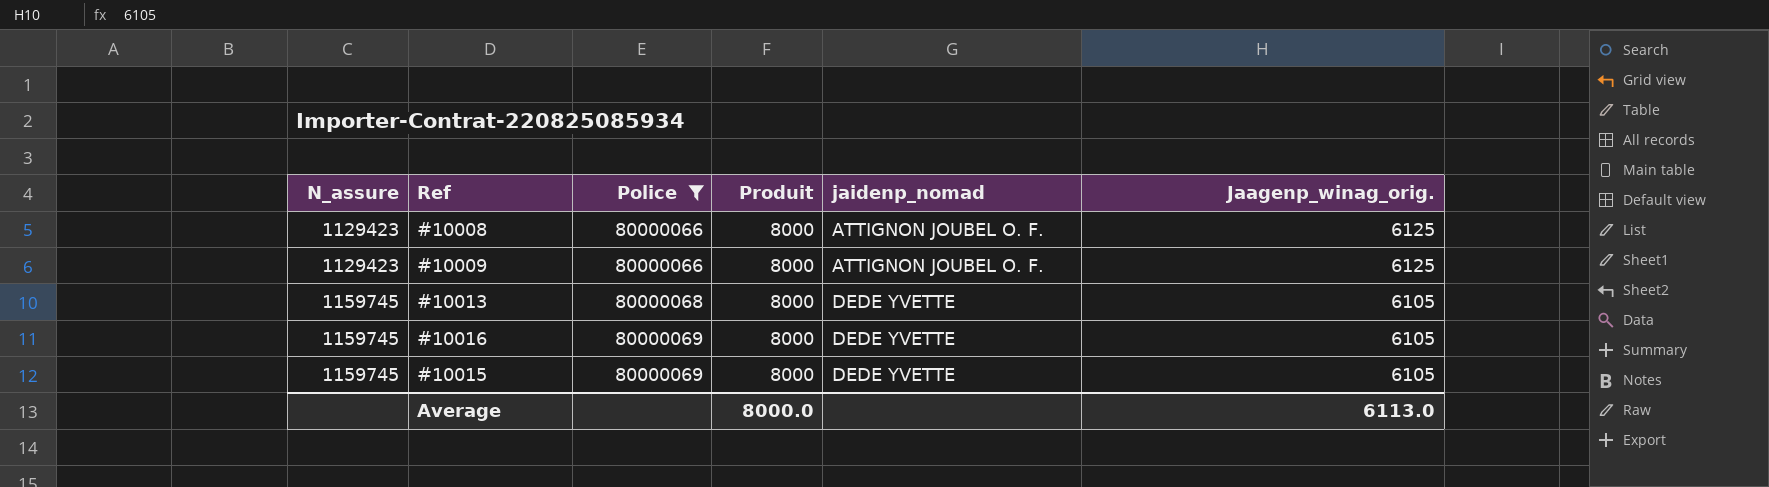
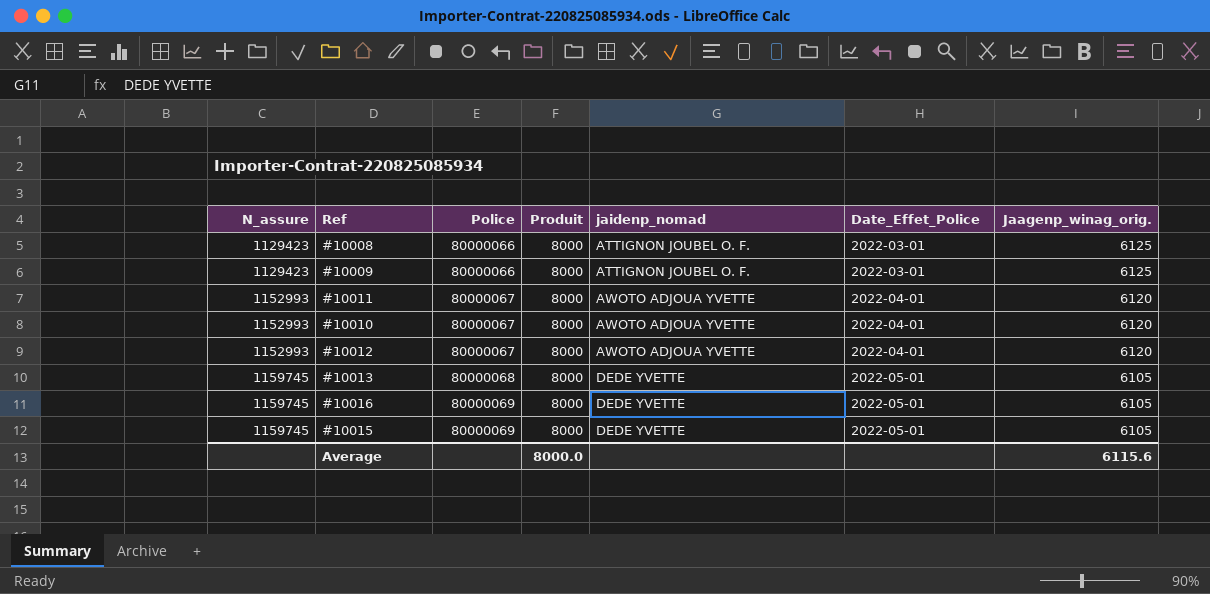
filter: Police != 80000067 -> none
column Date_Effet_Police | position: none -> 6
Average | Jaagenp_winag_orig.: 6113.0 -> 6115.6

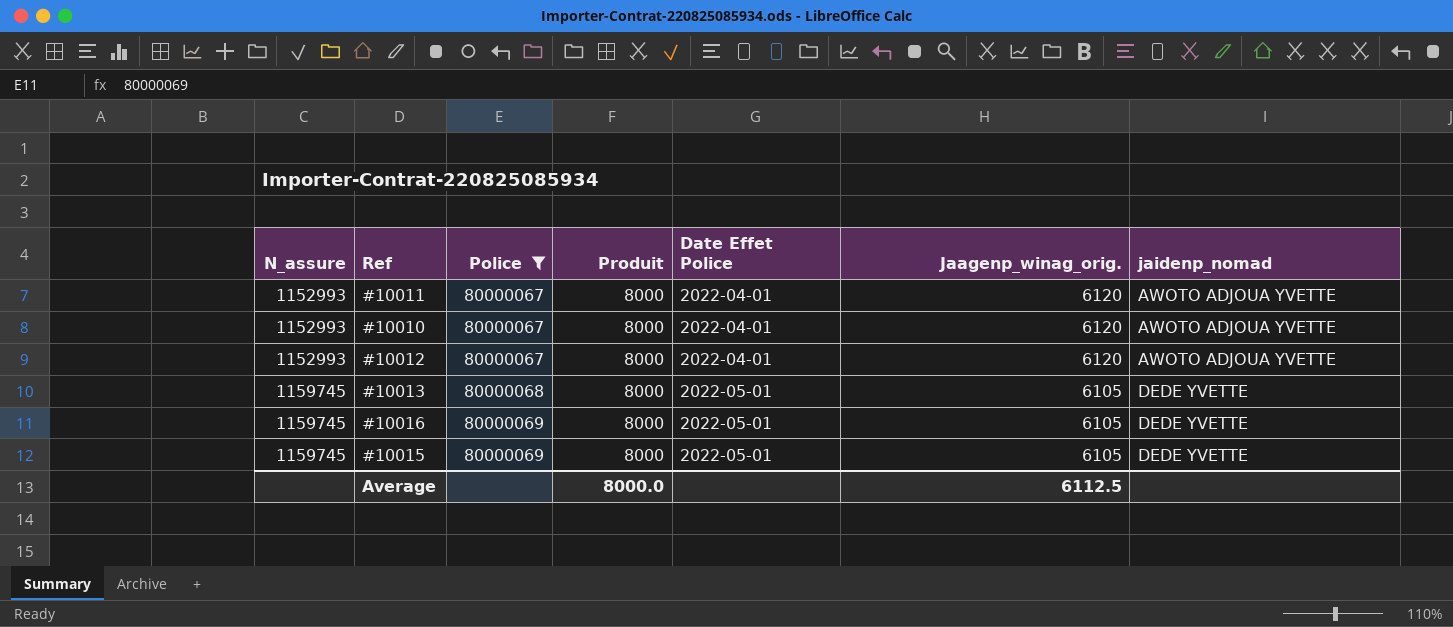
filter: none -> Police != 80000066
column name: Date_Effet_Police -> Date Effet Police
column jaidenp_nomad | position: 5 -> 7
Average | Jaagenp_winag_orig.: 6115.6 -> 6112.5

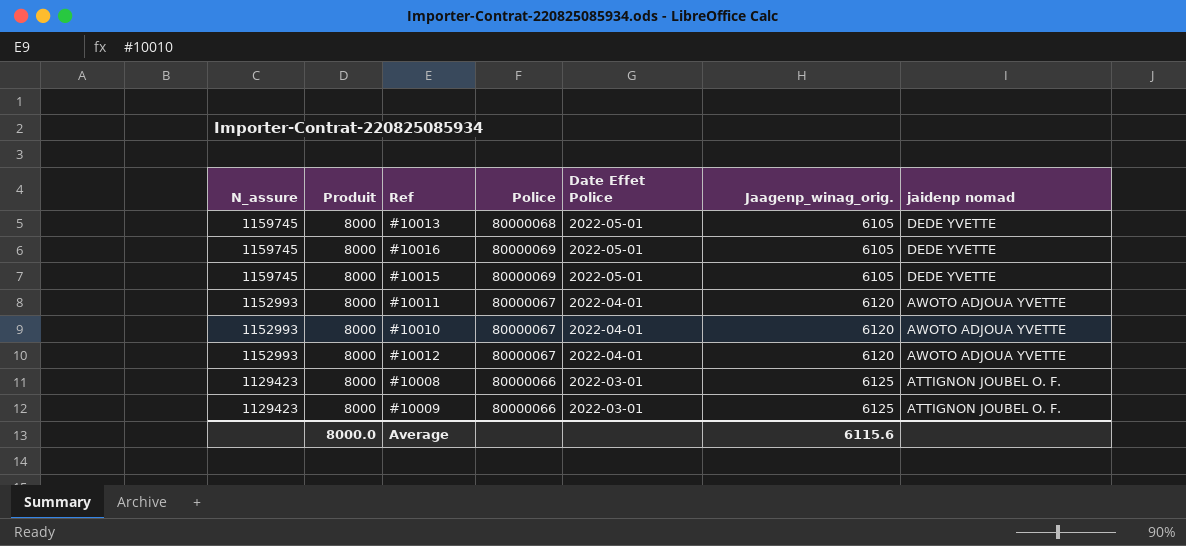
filter: Police != 80000066 -> none
row order: N_assure ascending -> N_assure descending
column Produit | position: 4 -> 2
column name: jaidenp_nomad -> jaidenp nomad
Average | Jaagenp_winag_orig.: 6112.5 -> 6115.6

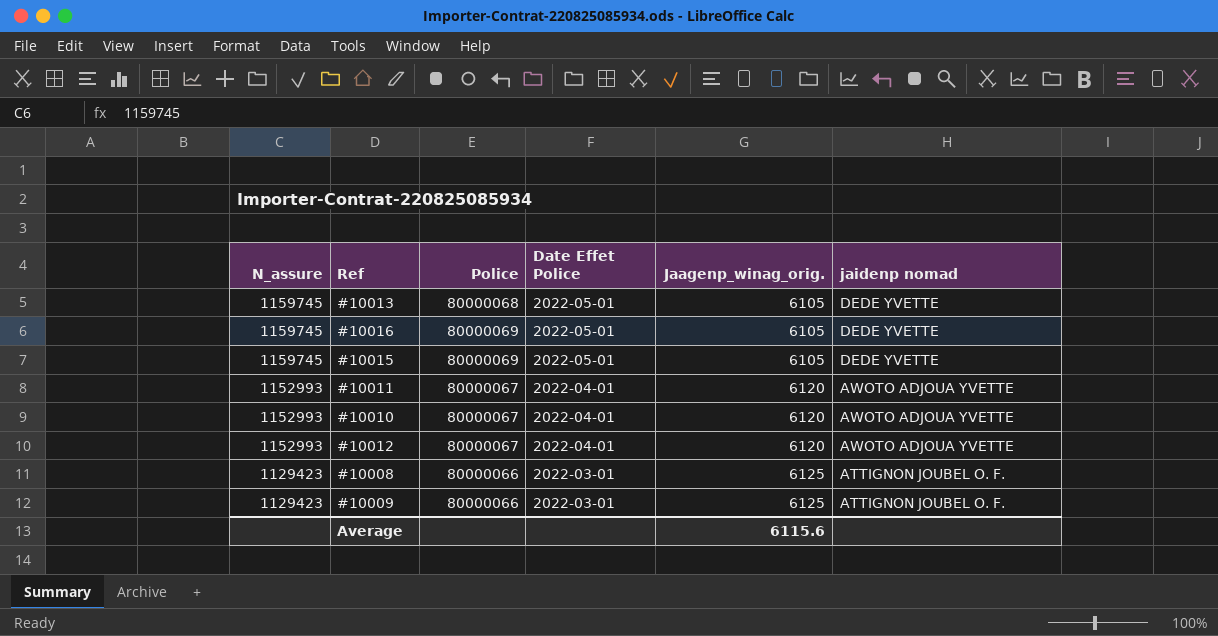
column Produit | position: 2 -> none

